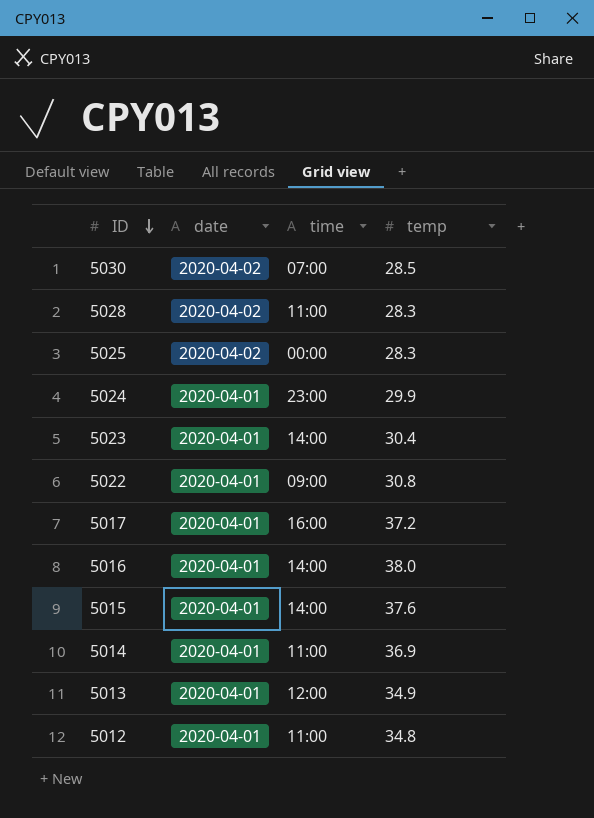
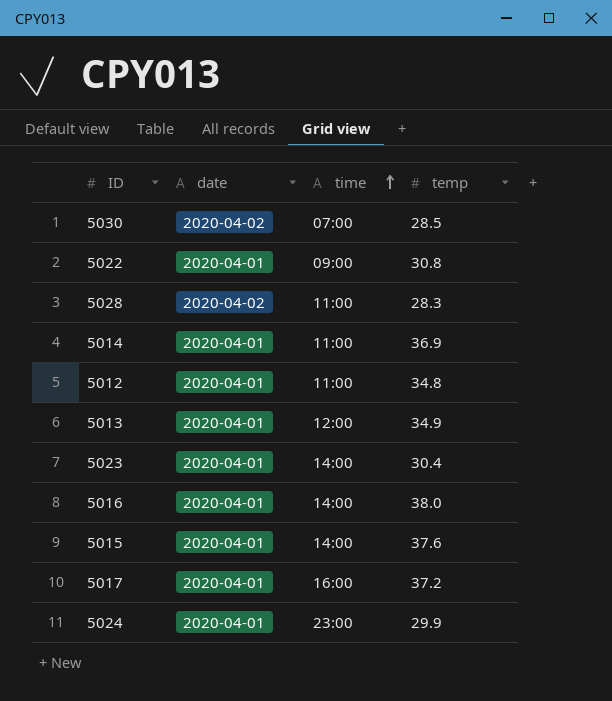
row order: ID descending -> time ascending
row 5025: 2020-04-02 | 00:00 | 28.3 -> none

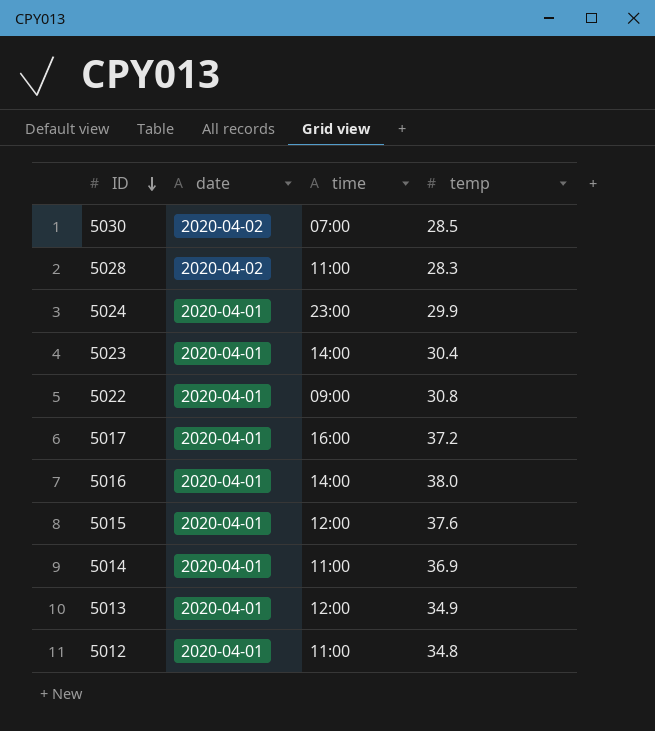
row order: time ascending -> ID descending
5015 | time: 14:00 -> 12:00

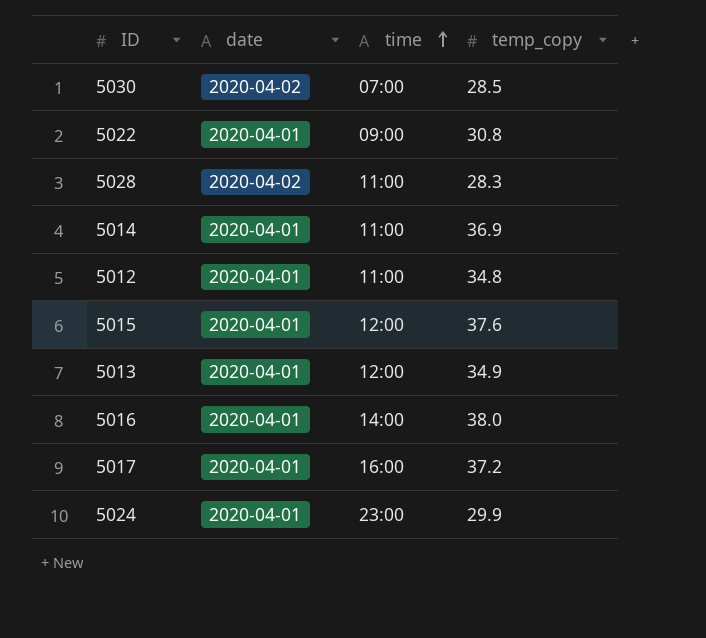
row order: ID descending -> time ascending
column name: temp -> temp_copy
row 5023: 2020-04-01 | 14:00 | 30.4 -> none

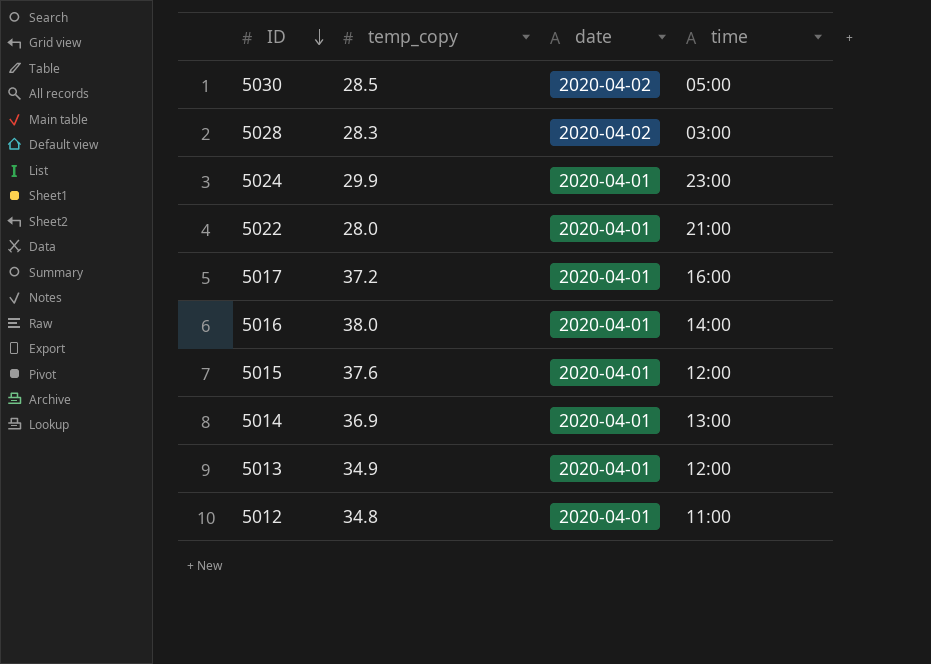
row order: time ascending -> ID descending
column temp_copy | position: 4 -> 2
5030 | time: 07:00 -> 05:00
5028 | time: 11:00 -> 03:00
5022 | temp_copy: 30.8 -> 28.0
5022 | time: 09:00 -> 21:00
5014 | time: 11:00 -> 13:00

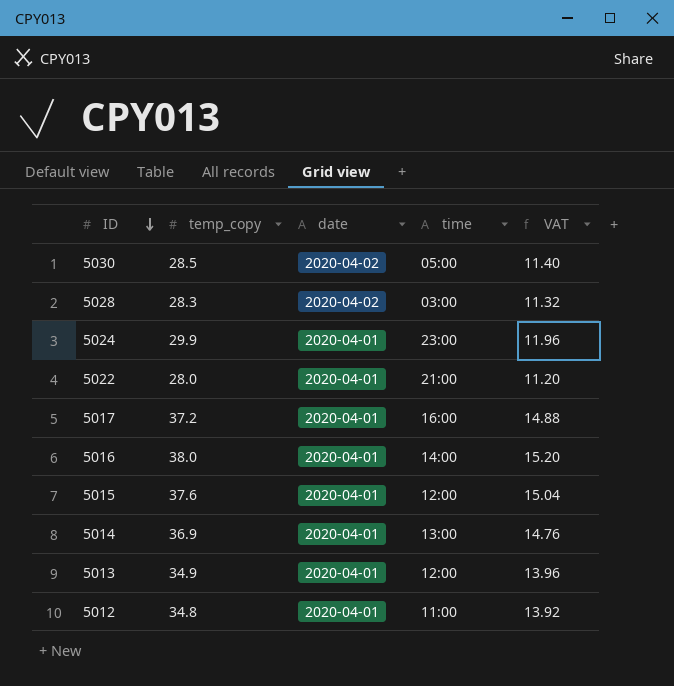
column VAT | formula: none -> [temp_copy] * 0.4

